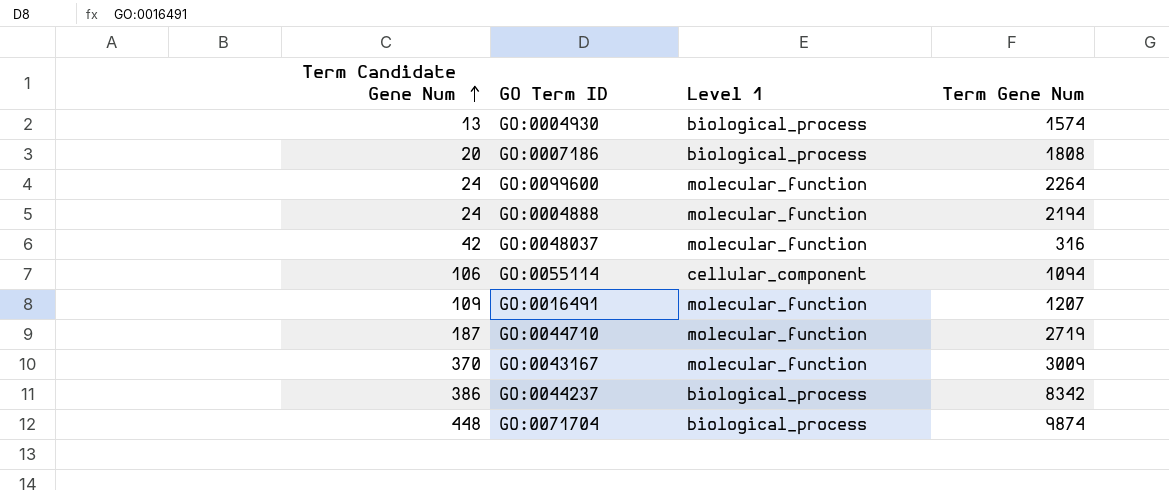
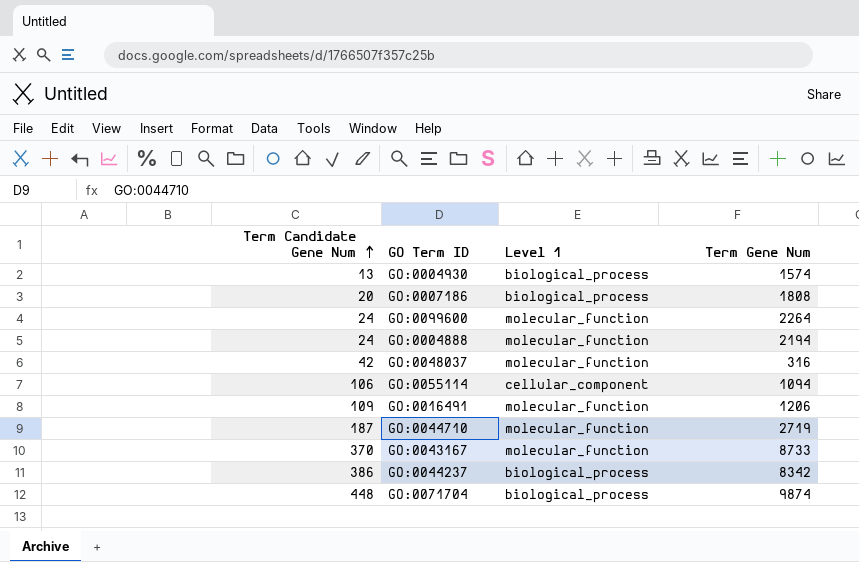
GO:0016491 | Term Gene Num: 1207 -> 1206
GO:0043167 | Term Gene Num: 3009 -> 8733

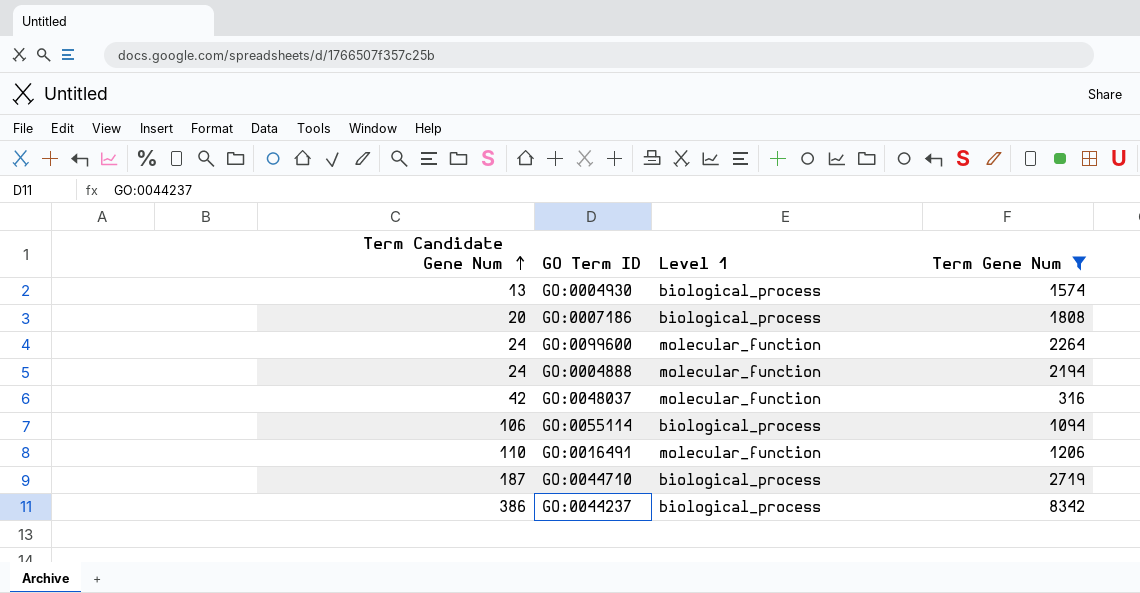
filter: none -> Term Gene Num <= 8342
GO:0055114 | Level 1: cellular_component -> biological_process
GO:0016491 | Term Candidate Gene Num: 109 -> 110
GO:0044710 | Level 1: molecular_function -> biological_process

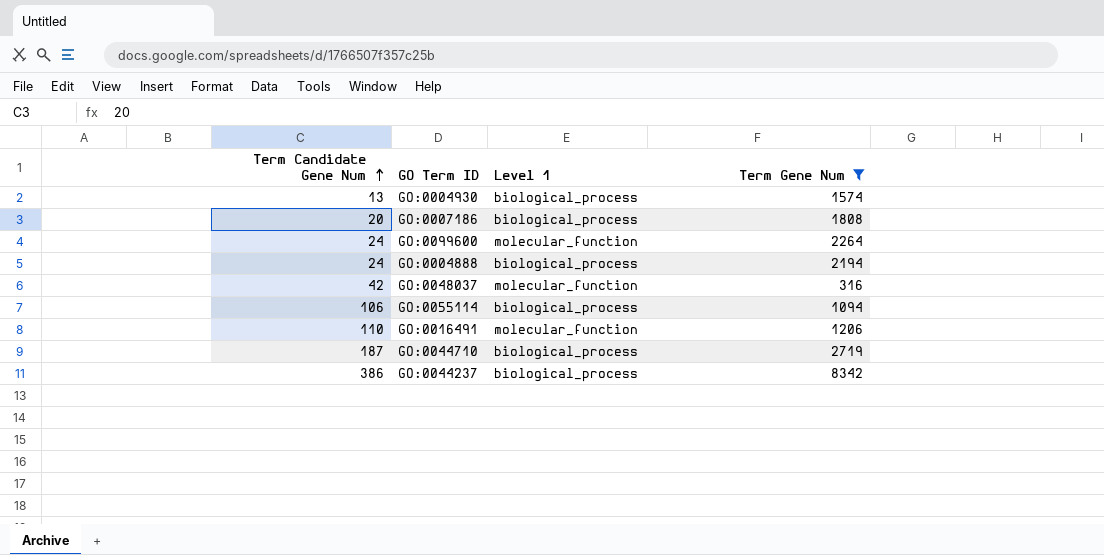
GO:0004888 | Level 1: molecular_function -> biological_process

